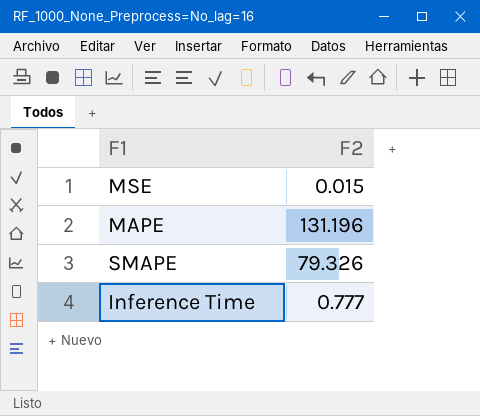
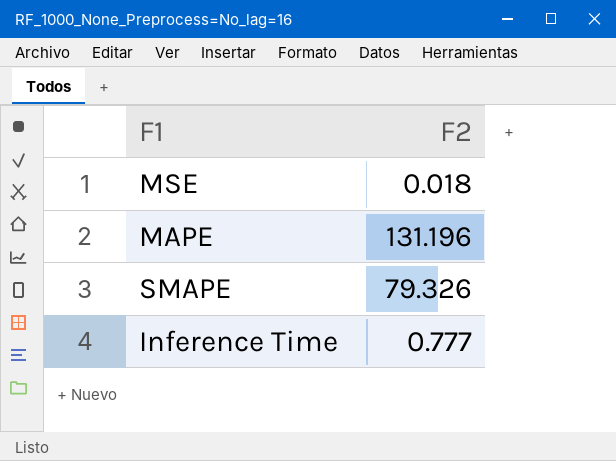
MSE | F2: 0.015 -> 0.018

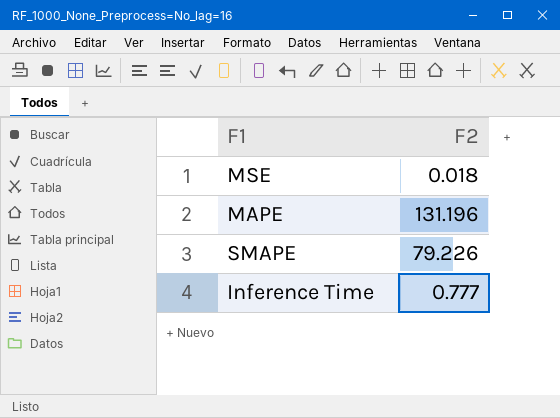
SMAPE | F2: 79.326 -> 79.226

